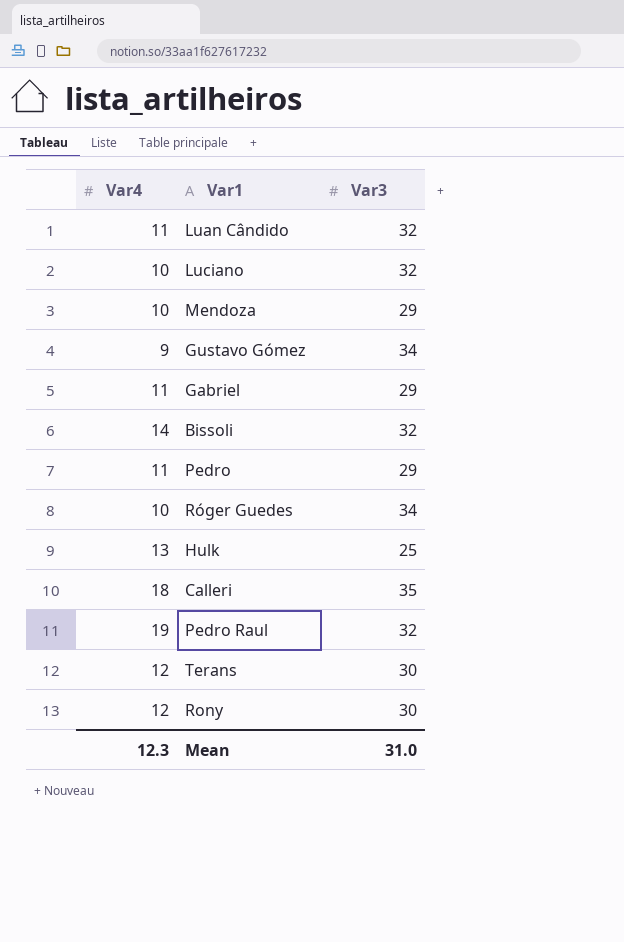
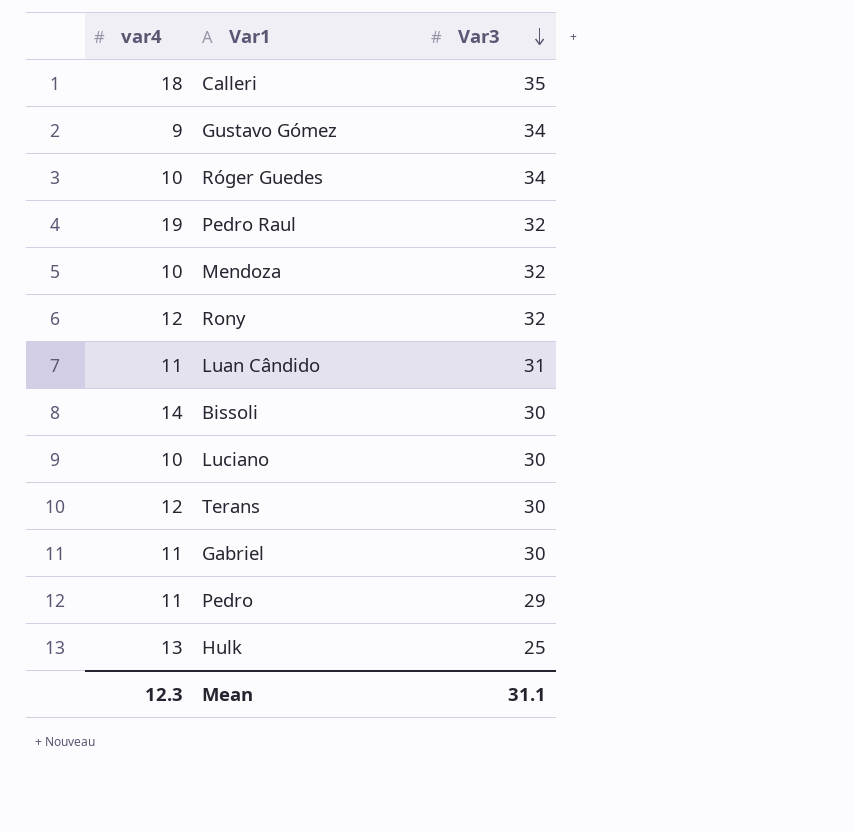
row order: none -> Var3 descending
column name: Var4 -> var4
Mendoza | Var3: 29 -> 32
Rony | Var3: 30 -> 32
Luan Cândido | Var3: 32 -> 31
Bissoli | Var3: 32 -> 30
Luciano | Var3: 32 -> 30
Gabriel | Var3: 29 -> 30
Mean | Var3: 31.0 -> 31.1

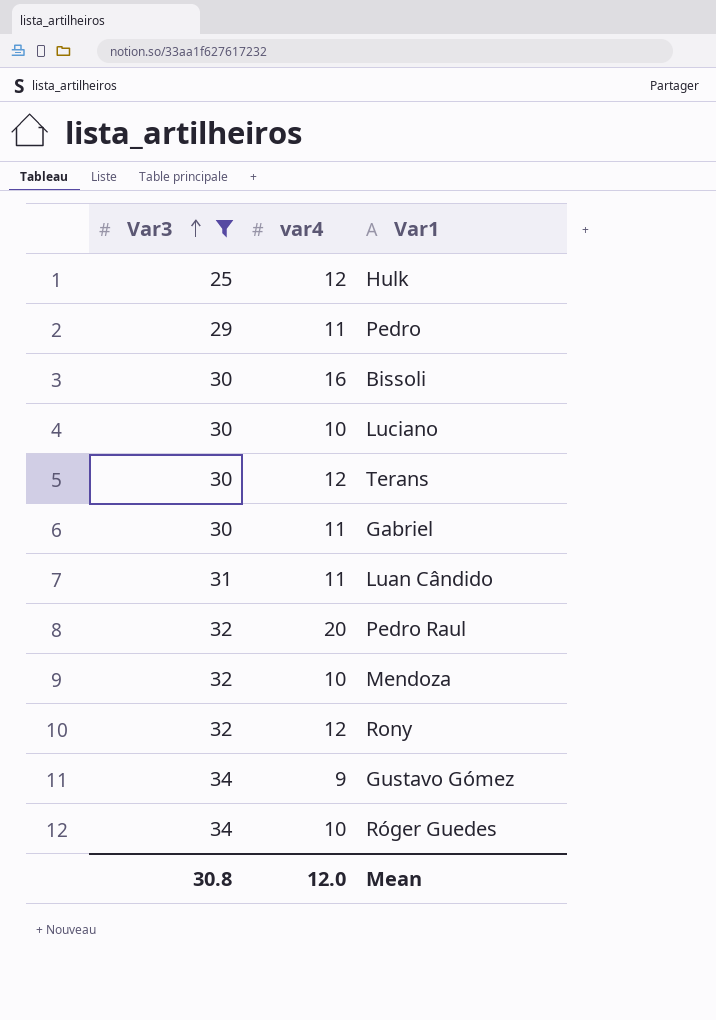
filter: none -> Var3 != 35
row order: Var3 descending -> Var3 ascending
column Var3 | position: 3 -> 1
Hulk | var4: 13 -> 12
Bissoli | var4: 14 -> 16
Pedro Raul | var4: 19 -> 20
Mean | Var3: 31.1 -> 30.8
Mean | var4: 12.3 -> 12.0

